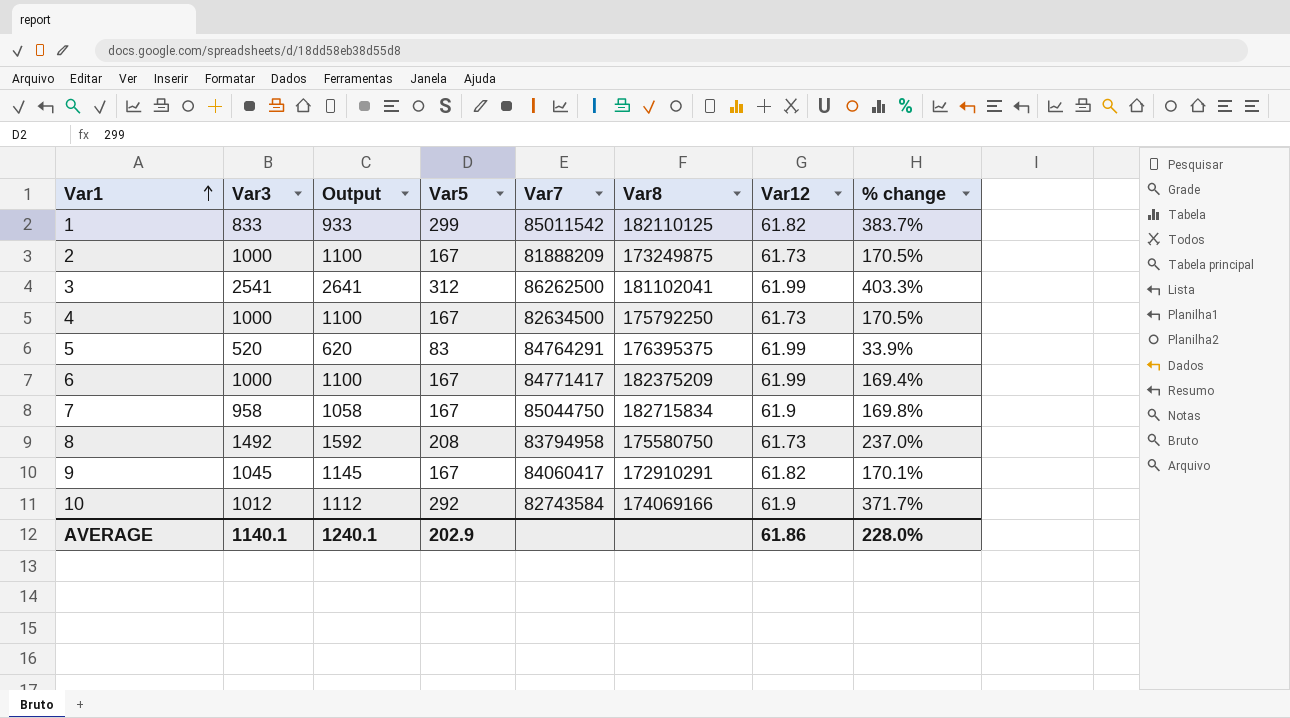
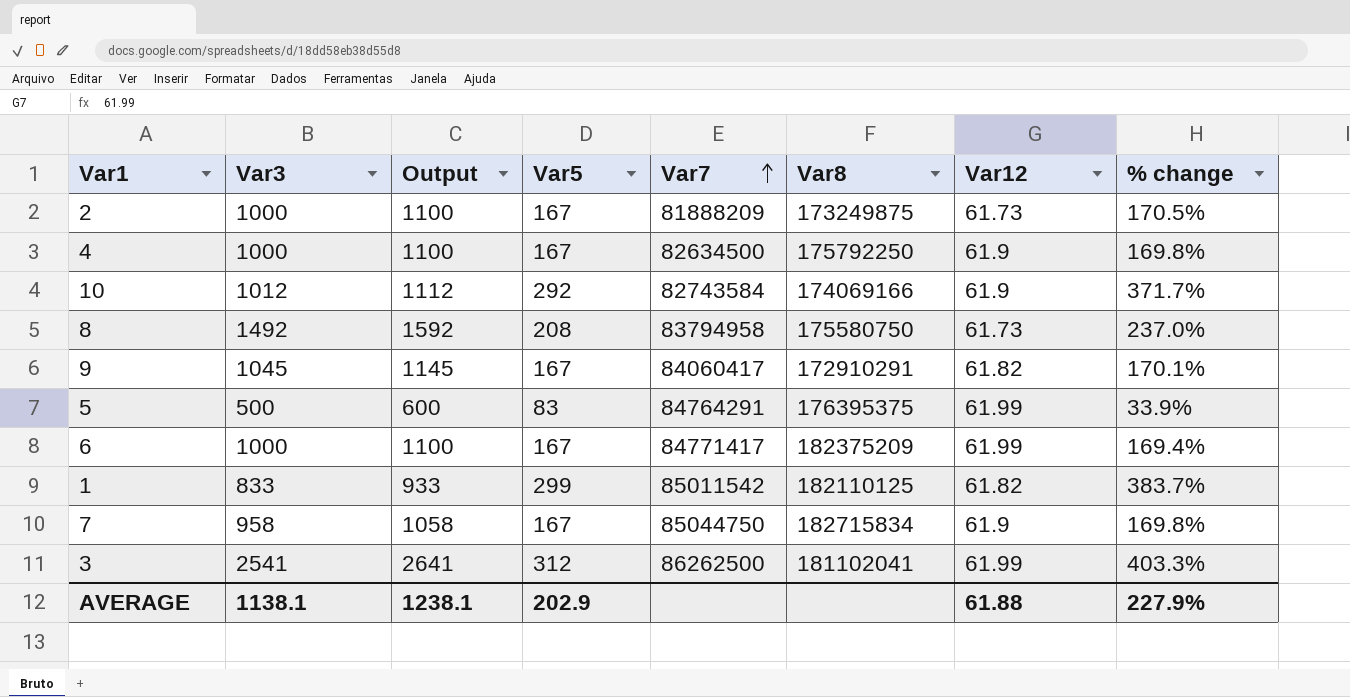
row order: Var1 ascending -> Var7 ascending
4 | Var12: 61.73 -> 61.9
4 | % change: 170.5% -> 169.8%
5 | Var3: 520 -> 500
5 | Output: 620 -> 600
AVERAGE | Var3: 1140.1 -> 1138.1
AVERAGE | Output: 1240.1 -> 1238.1
AVERAGE | Var12: 61.86 -> 61.88
AVERAGE | % change: 228.0% -> 227.9%

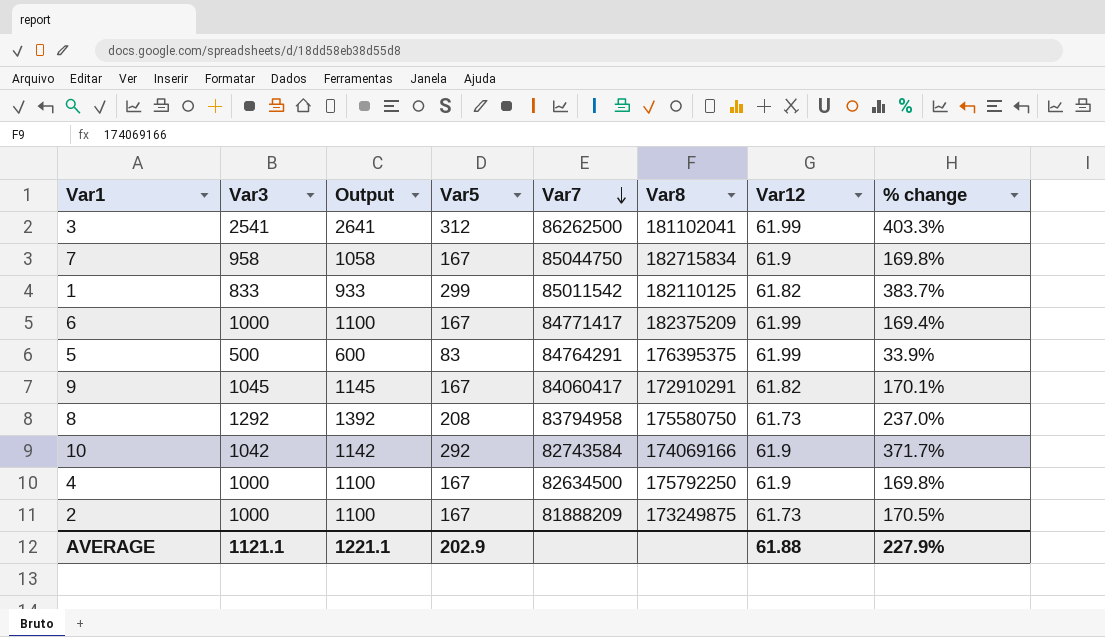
row order: Var7 ascending -> Var7 descending
8 | Var3: 1492 -> 1292
8 | Output: 1592 -> 1392
10 | Var3: 1012 -> 1042
10 | Output: 1112 -> 1142
AVERAGE | Var3: 1138.1 -> 1121.1
AVERAGE | Output: 1238.1 -> 1221.1

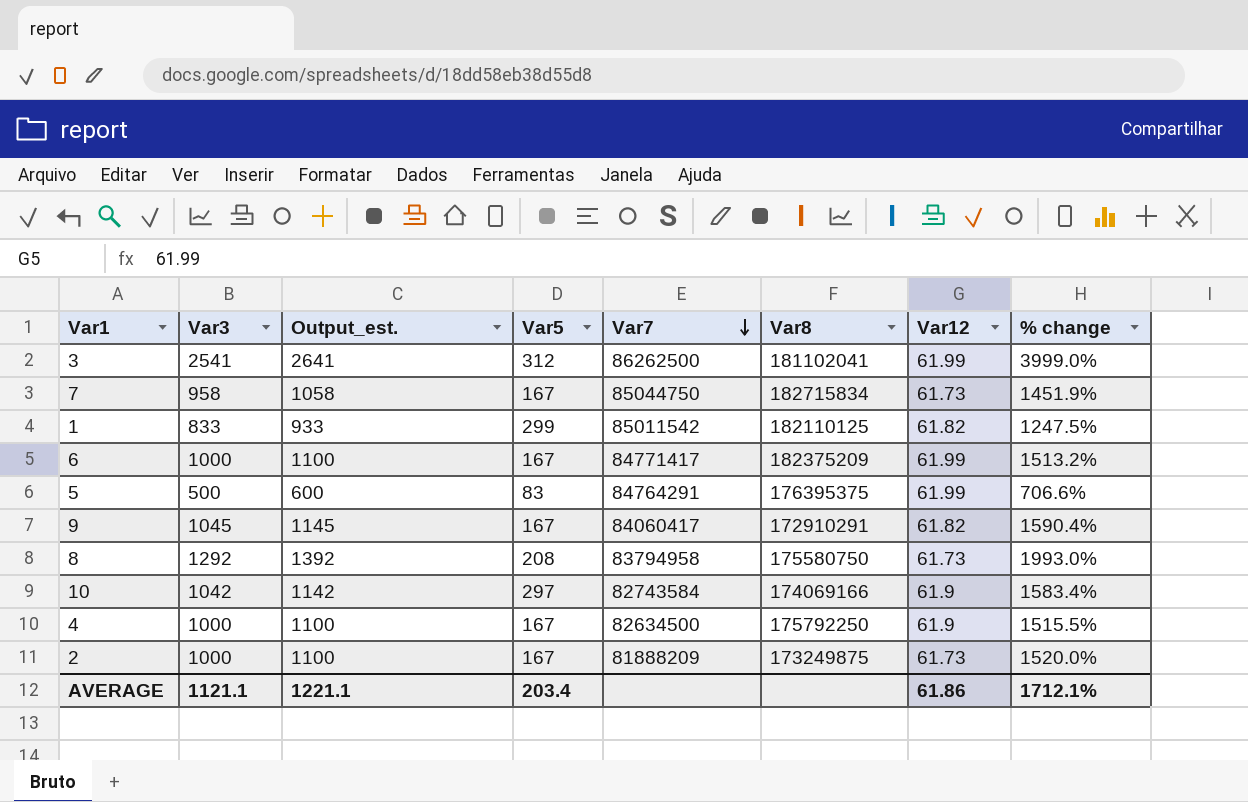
column name: Output -> Output_est.
column % change | formula: ([Var5] - [Var12]) / [Var12] -> ([Var3] - [Var12]) / [Var12]
7 | Var12: 61.9 -> 61.73
10 | Var5: 292 -> 297
AVERAGE | Var5: 202.9 -> 203.4
AVERAGE | Var12: 61.88 -> 61.86
AVERAGE | % change: 227.9% -> 1712.1%

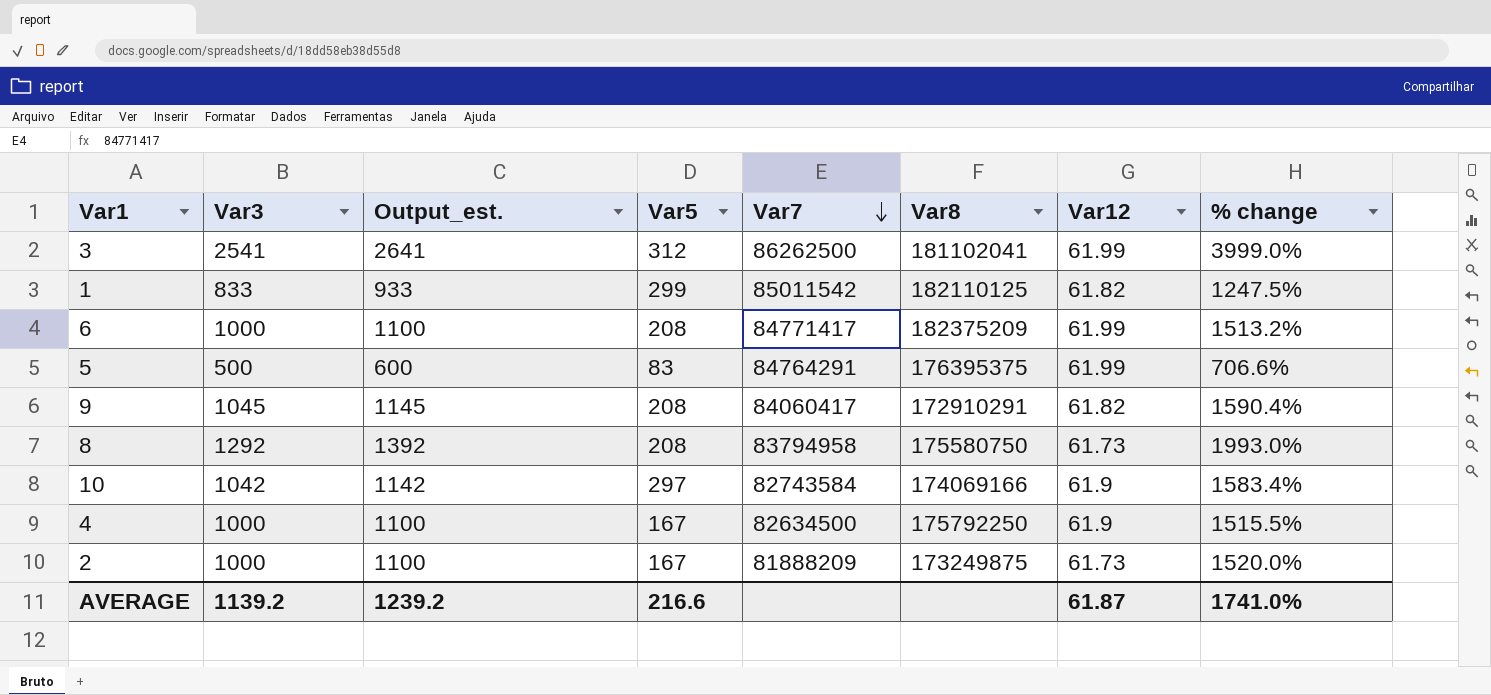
row 7: 958 | 1058 | 167 | 85044750 | 182715834 | 61.73 | 1451.9% -> none
6 | Var5: 167 -> 208
9 | Var5: 167 -> 208
AVERAGE | Var3: 1121.1 -> 1139.2
AVERAGE | Output_est.: 1221.1 -> 1239.2
AVERAGE | Var5: 203.4 -> 216.6
AVERAGE | Var12: 61.86 -> 61.87
AVERAGE | % change: 1712.1% -> 1741.0%

